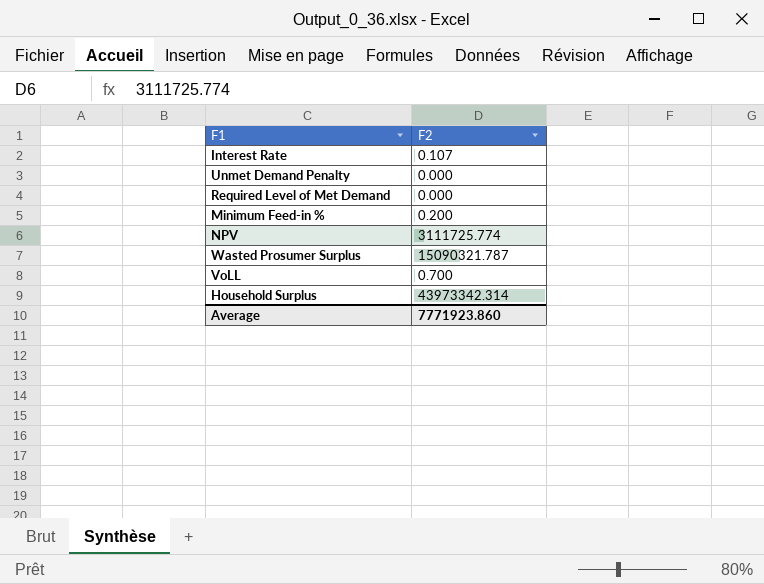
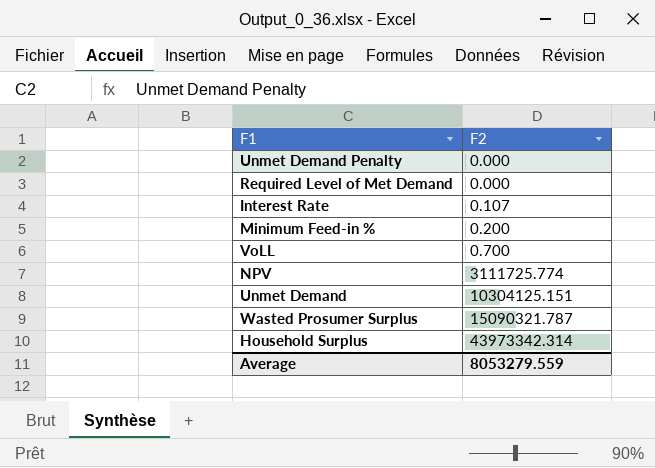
row order: none -> F2 ascending
row Unmet Demand: none -> 10304125.151
Average | F2: 7771923.860 -> 8053279.559

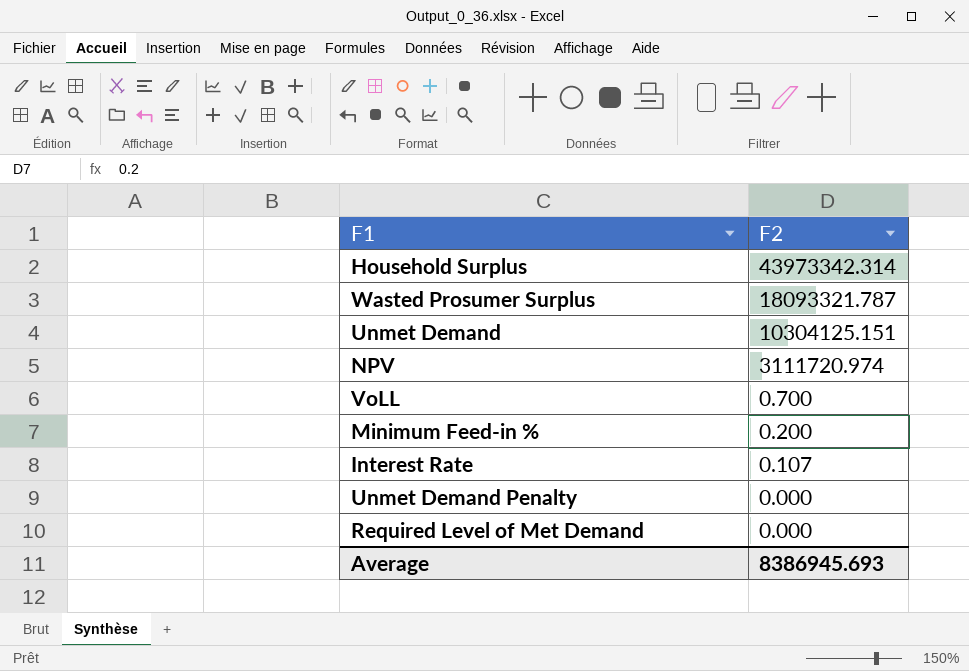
row order: F2 ascending -> F2 descending
Wasted Prosumer Surplus | F2: 15090321.787 -> 18093321.787
NPV | F2: 3111725.774 -> 3111720.974
Average | F2: 8053279.559 -> 8386945.693

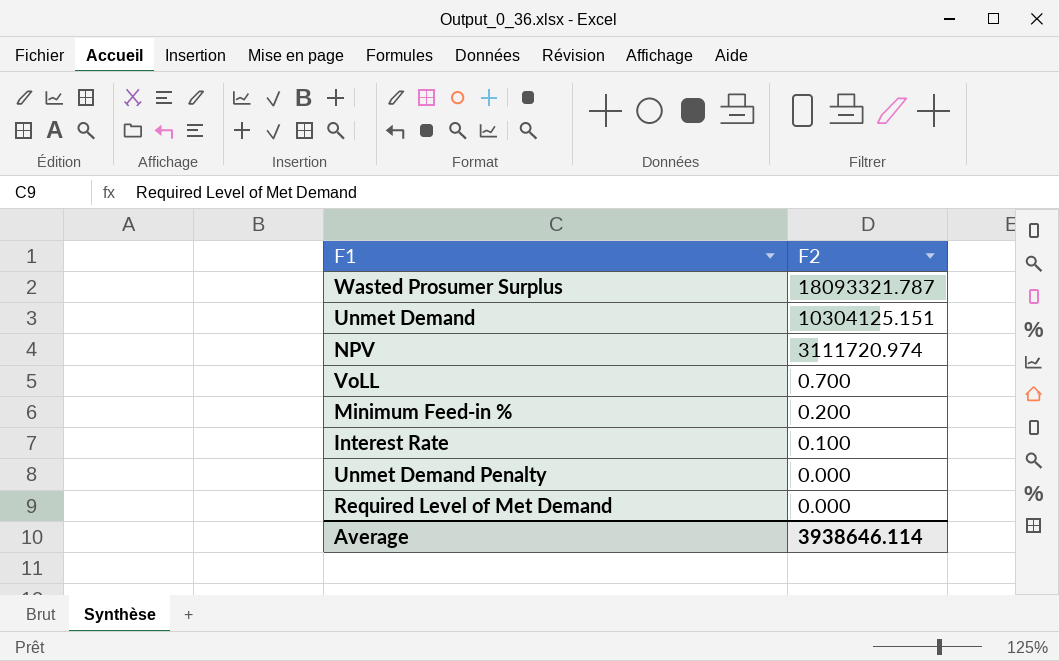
row Household Surplus: 43973342.314 -> none
Interest Rate | F2: 0.107 -> 0.100
Average | F2: 8386945.693 -> 3938646.114

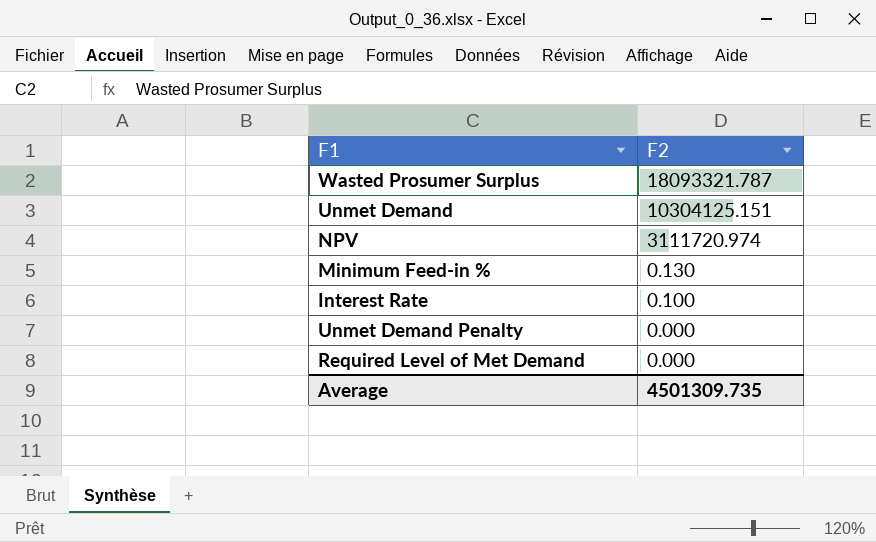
row VoLL: 0.700 -> none
Minimum Feed-in % | F2: 0.200 -> 0.130
Average | F2: 3938646.114 -> 4501309.735

